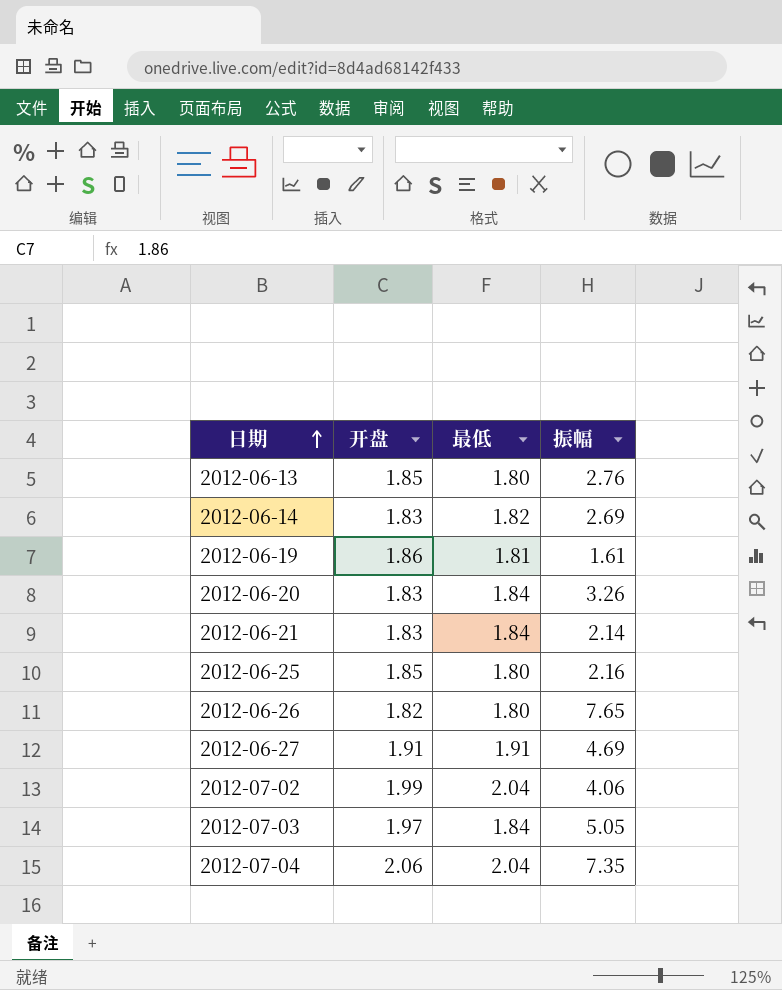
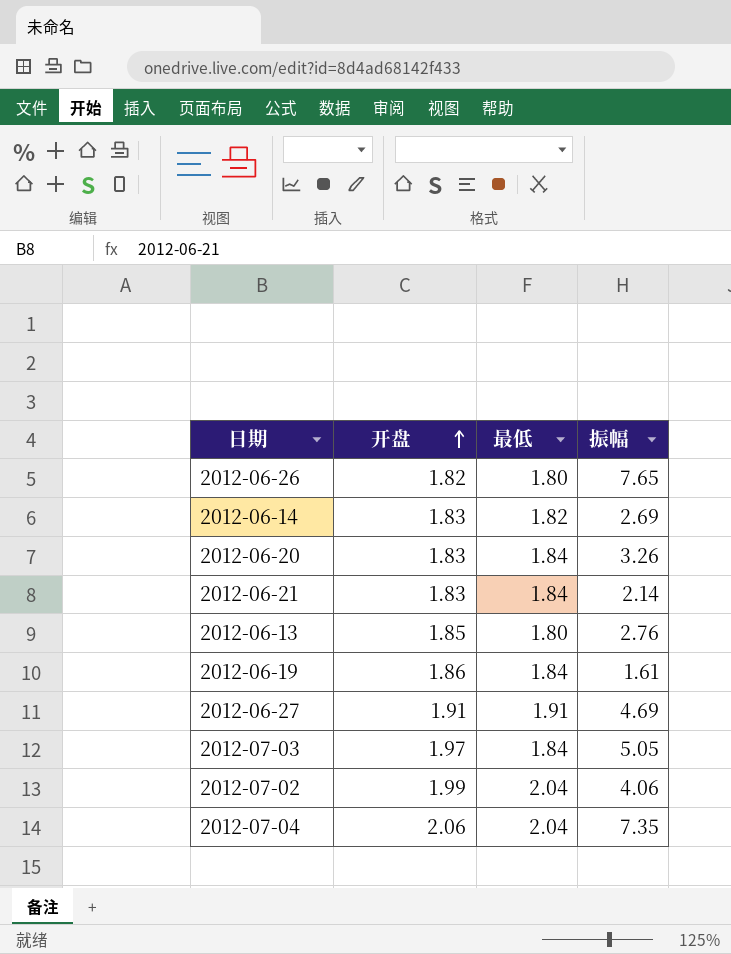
row order: 日期 ascending -> 开盘 ascending
row 2012-06-25: 1.85 | 1.80 | 2.16 -> none
2012-06-19 | 最低: 1.81 -> 1.84

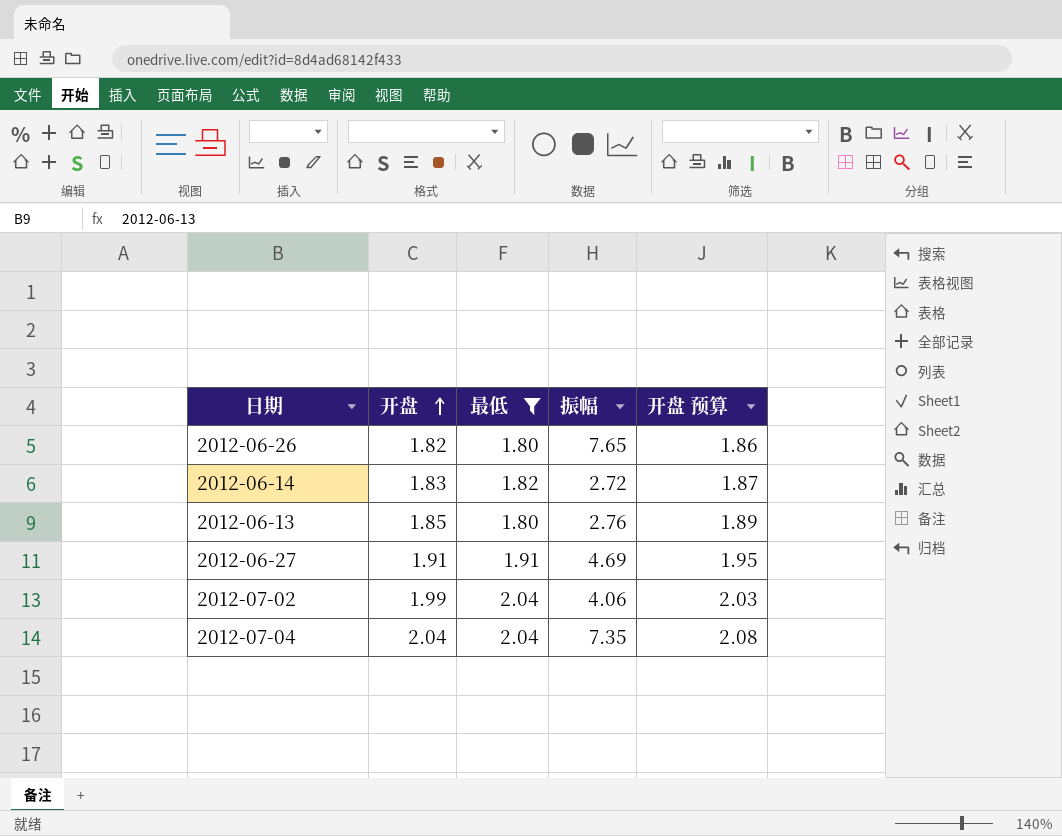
filter: none -> 最低 != 1.84
column 开盘 预算 | formula: none -> [开盘] * 1.02
2012-06-14 | 振幅: 2.69 -> 2.72
2012-07-04 | 开盘: 2.06 -> 2.04

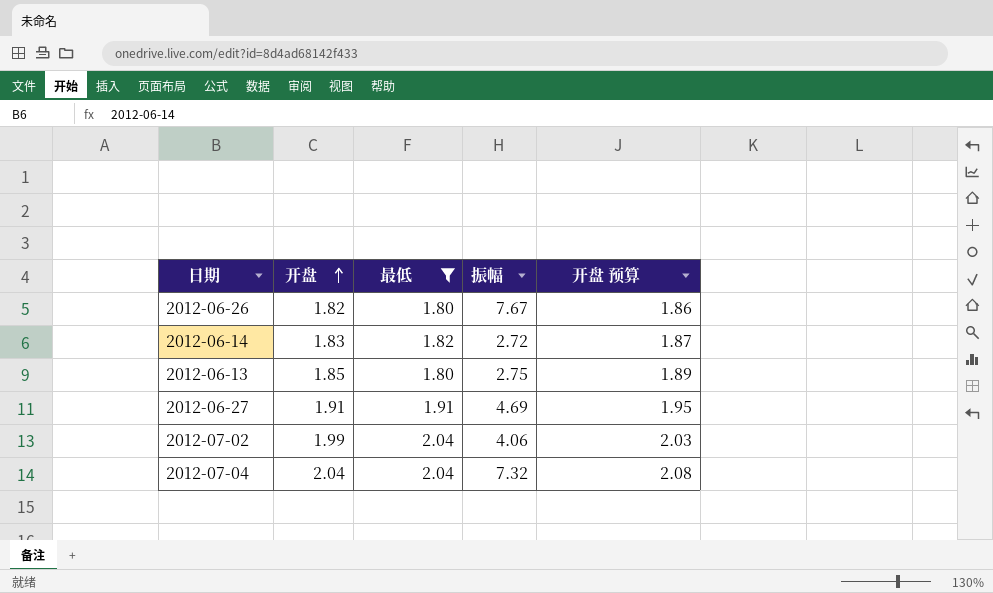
2012-06-26 | 振幅: 7.65 -> 7.67
2012-06-13 | 振幅: 2.76 -> 2.75
2012-07-04 | 振幅: 7.35 -> 7.32

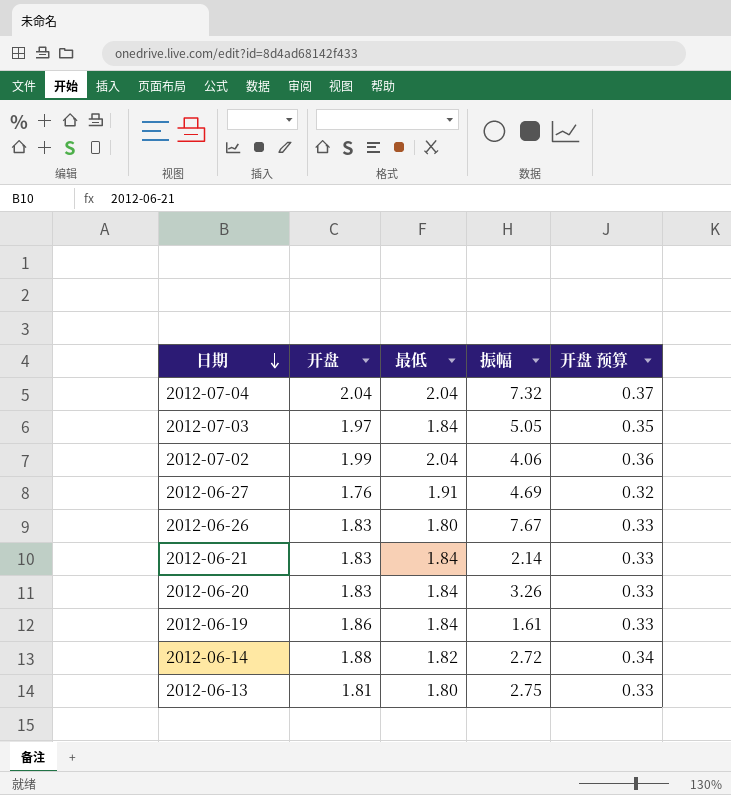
filter: 最低 != 1.84 -> none
row order: 开盘 ascending -> 日期 descending
column 开盘 预算 | formula: [开盘] * 1.02 -> [开盘] * 0.18
2012-06-27 | 开盘: 1.91 -> 1.76
2012-06-26 | 开盘: 1.82 -> 1.83
2012-06-14 | 开盘: 1.83 -> 1.88
2012-06-13 | 开盘: 1.85 -> 1.81

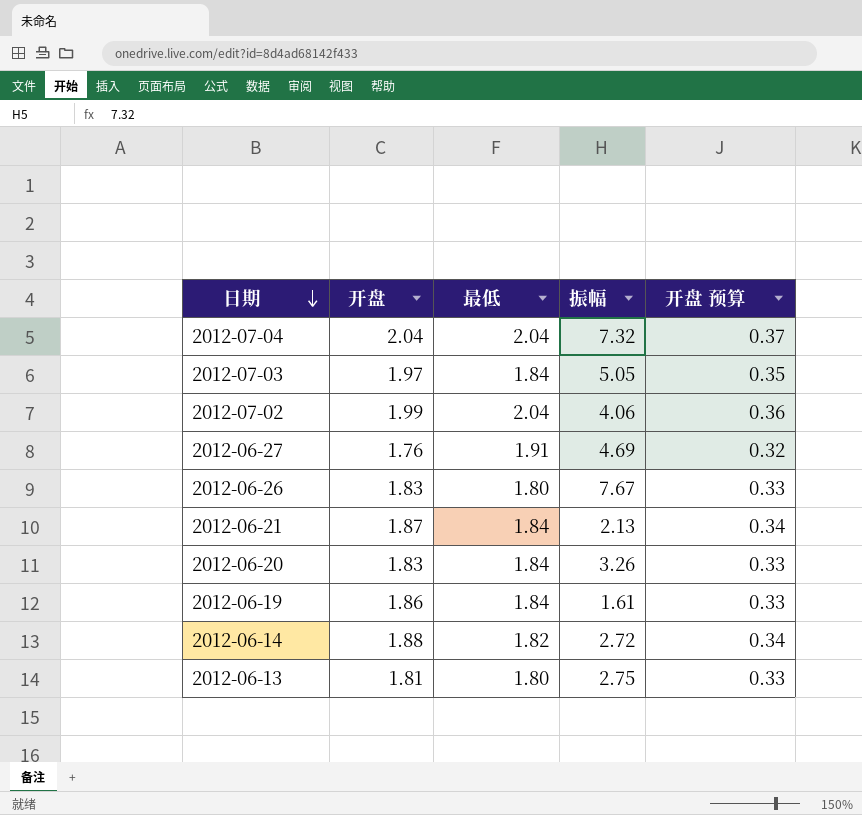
2012-06-21 | 开盘: 1.83 -> 1.87
2012-06-21 | 振幅: 2.14 -> 2.13
2012-06-21 | 开盘 预算: 0.33 -> 0.34

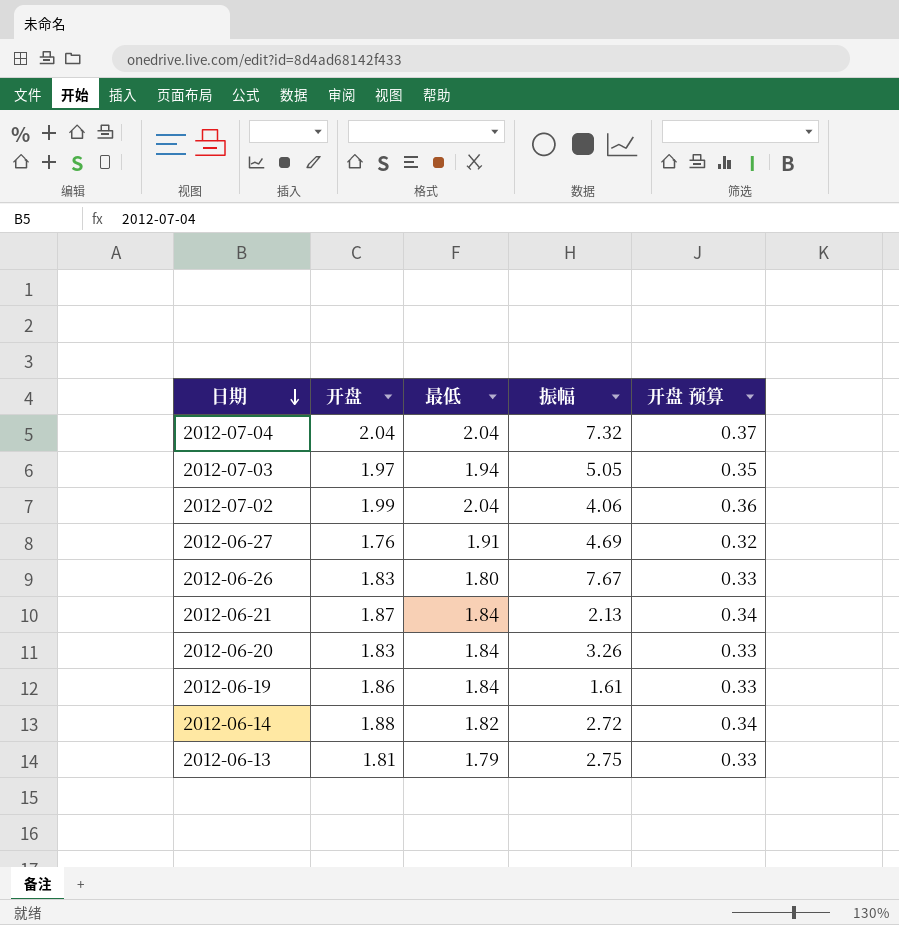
2012-07-03 | 最低: 1.84 -> 1.94
2012-06-13 | 最低: 1.80 -> 1.79

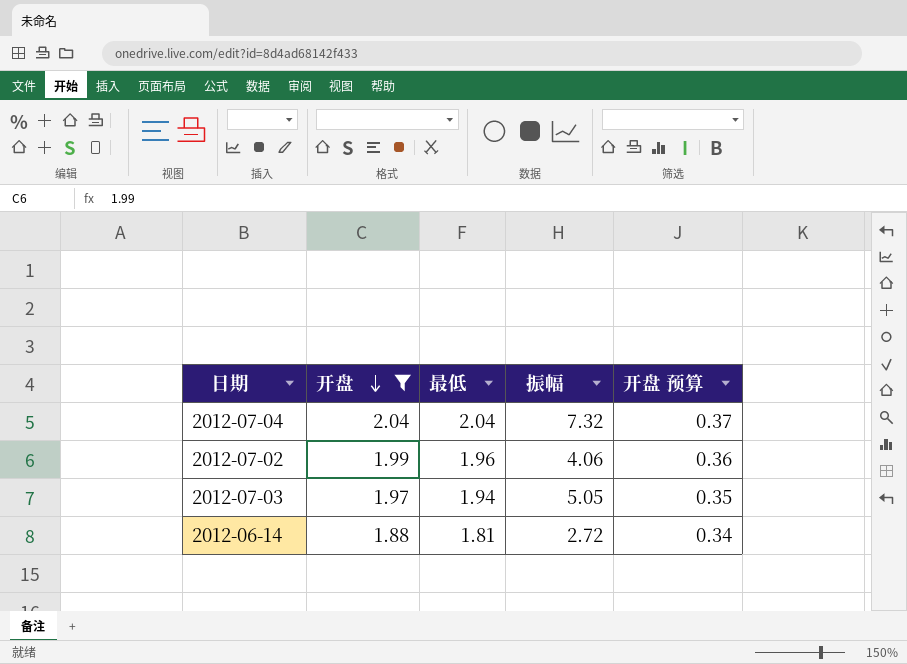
filter: none -> 开盘 >= 1.88
row order: 日期 descending -> 开盘 descending
2012-07-02 | 最低: 2.04 -> 1.96
2012-06-14 | 最低: 1.82 -> 1.81

